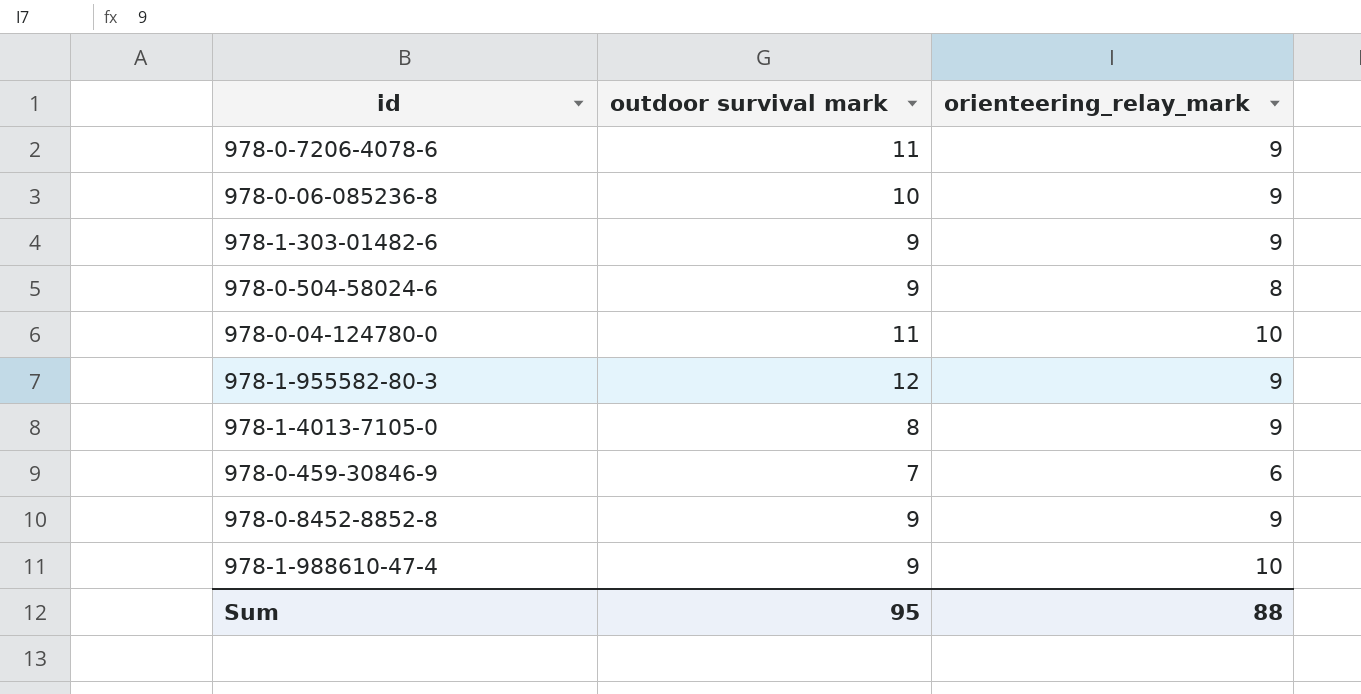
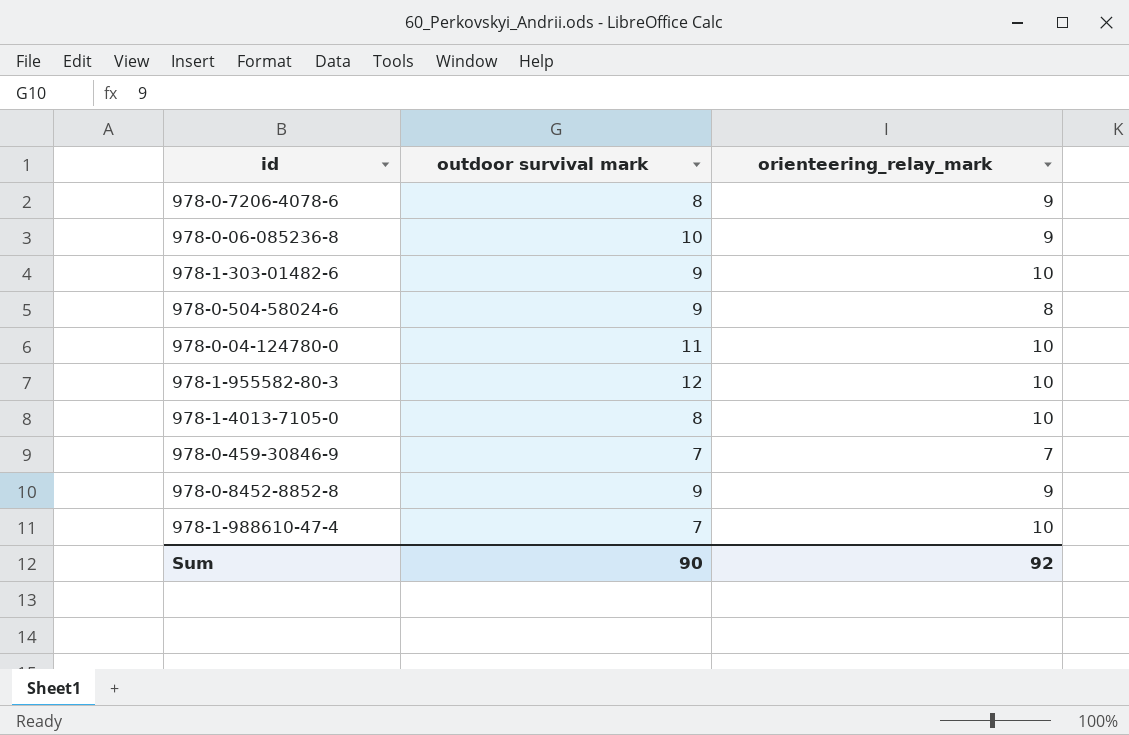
978-0-7206-4078-6 | outdoor survival mark: 11 -> 8
978-1-303-01482-6 | orienteering_relay_mark: 9 -> 10
978-1-955582-80-3 | orienteering_relay_mark: 9 -> 10
978-1-4013-7105-0 | orienteering_relay_mark: 9 -> 10
978-0-459-30846-9 | orienteering_relay_mark: 6 -> 7
978-1-988610-47-4 | outdoor survival mark: 9 -> 7
Sum | outdoor survival mark: 95 -> 90
Sum | orienteering_relay_mark: 88 -> 92

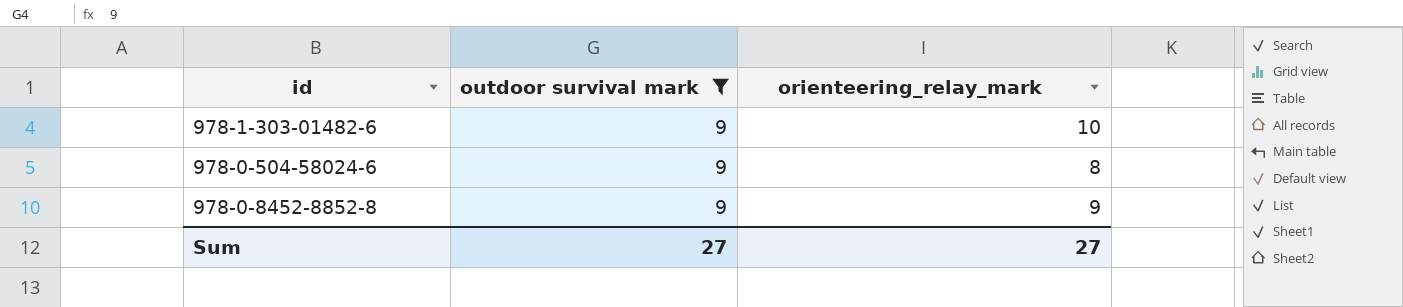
filter: none -> outdoor survival mark = 9
Sum | outdoor survival mark: 90 -> 27
Sum | orienteering_relay_mark: 92 -> 27

